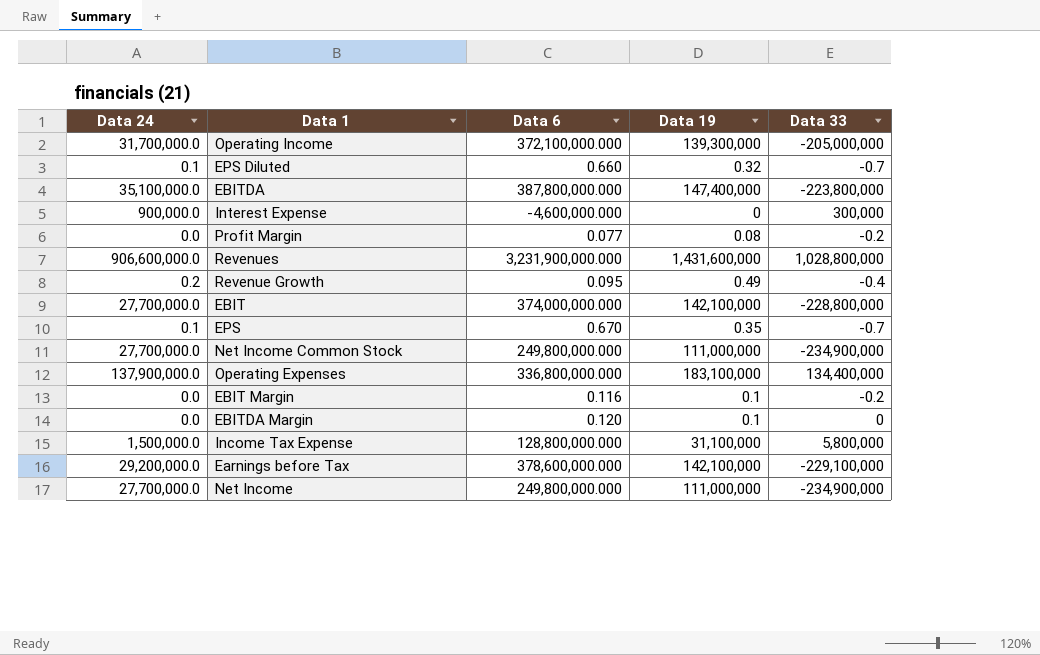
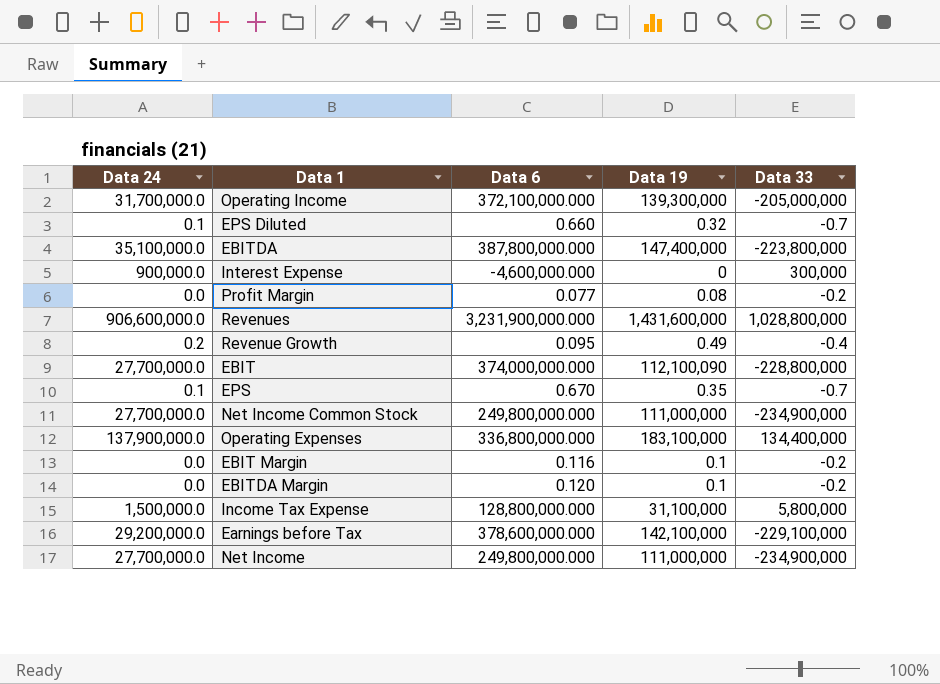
EBIT | Data 19: 142,100,000 -> 112,100,090
EBITDA Margin | Data 33: 0 -> -0.2

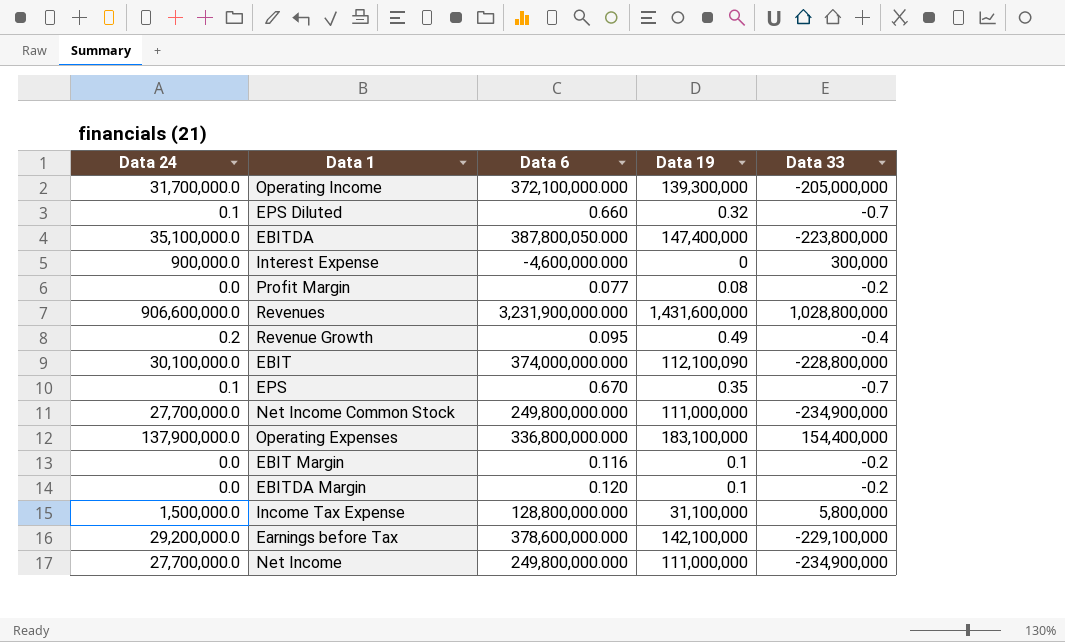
EBITDA | Data 6: 387,800,000.000 -> 387,800,050.000
EBIT | Data 24: 27,700,000.0 -> 30,100,000.0
Operating Expenses | Data 33: 134,400,000 -> 154,400,000

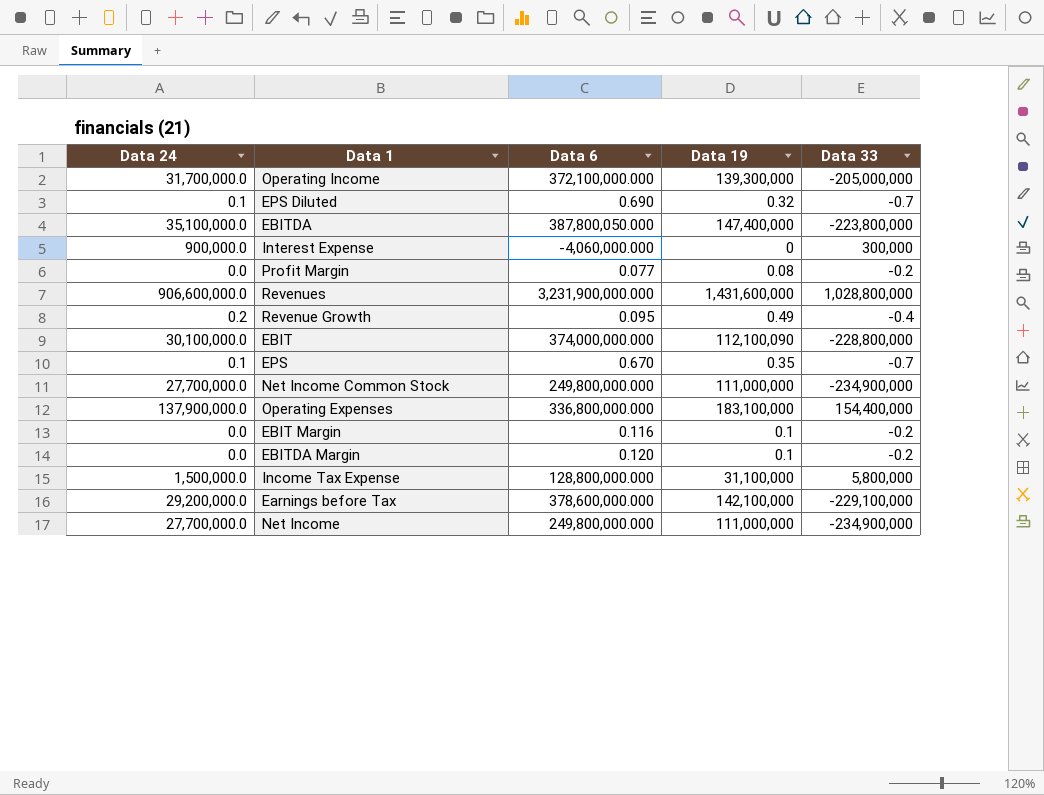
EPS Diluted | Data 6: 0.660 -> 0.690
Interest Expense | Data 6: -4,600,000.000 -> -4,060,000.000

